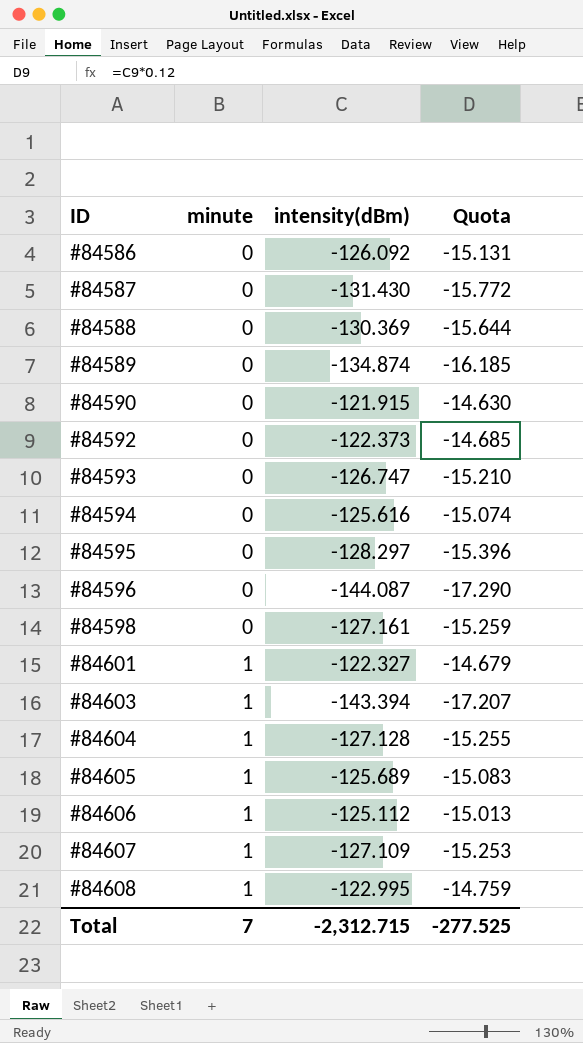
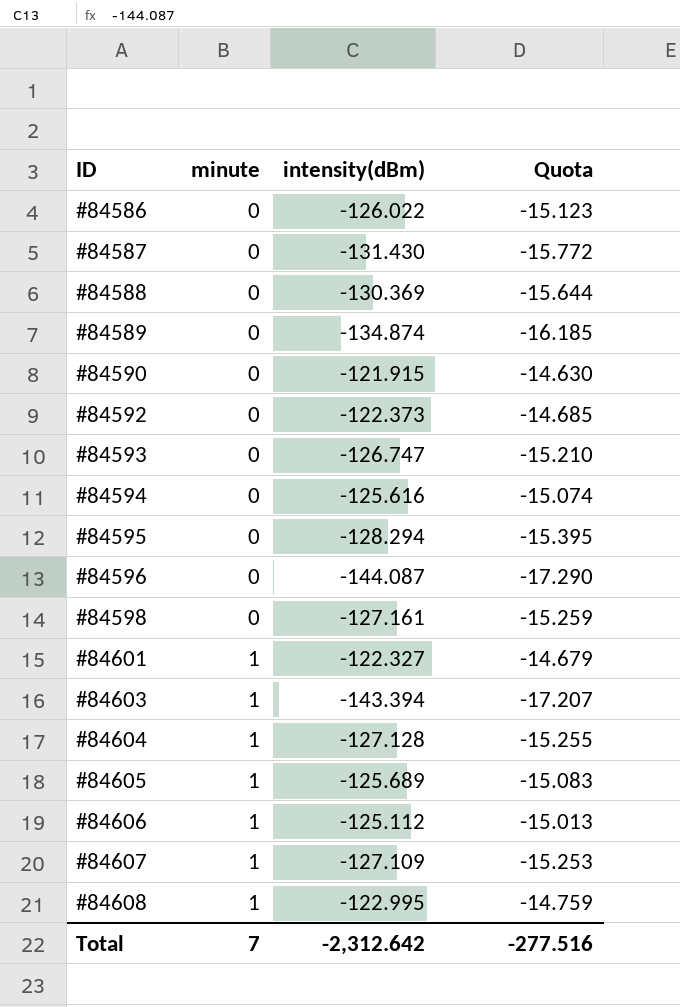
#84586 | intensity(dBm): -126.092 -> -126.022
#84586 | Quota: -15.131 -> -15.123
#84595 | intensity(dBm): -128.297 -> -128.294
#84595 | Quota: -15.396 -> -15.395
Total | intensity(dBm): -2,312.715 -> -2,312.642
Total | Quota: -277.525 -> -277.516

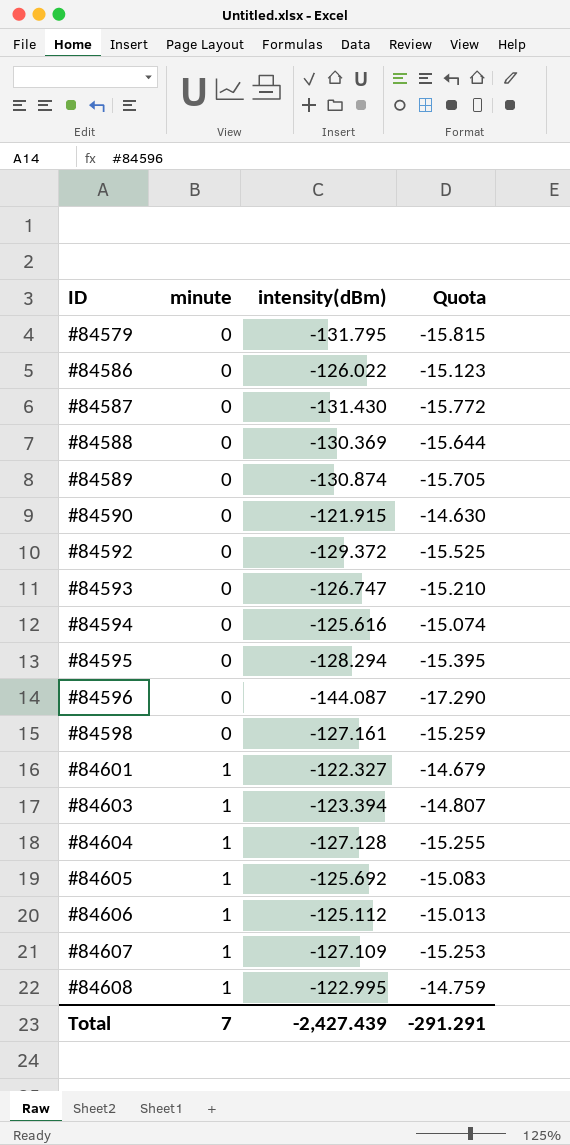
row #84579: none -> 0 | -131.795 | -15.815
#84589 | intensity(dBm): -134.874 -> -130.874
#84589 | Quota: -16.185 -> -15.705
#84592 | intensity(dBm): -122.373 -> -129.372
#84592 | Quota: -14.685 -> -15.525
#84603 | intensity(dBm): -143.394 -> -123.394
#84603 | Quota: -17.207 -> -14.807
#84605 | intensity(dBm): -125.689 -> -125.692
Total | intensity(dBm): -2,312.642 -> -2,427.439
Total | Quota: -277.516 -> -291.291

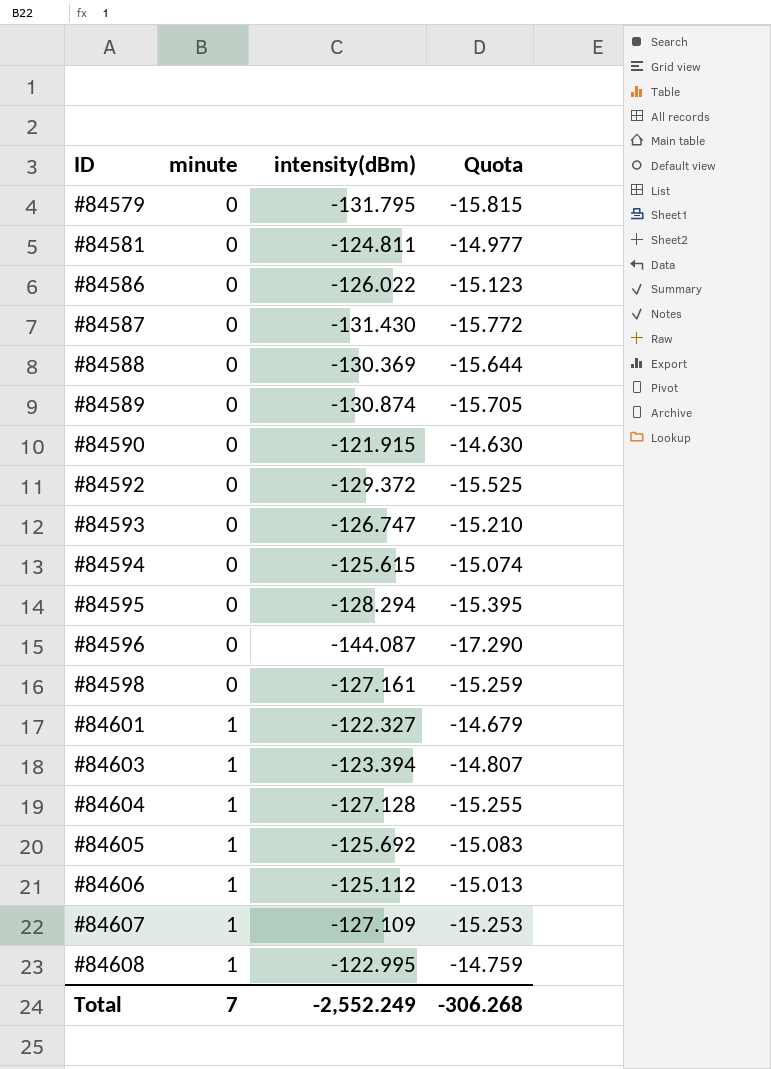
row #84581: none -> 0 | -124.811 | -14.977
#84594 | intensity(dBm): -125.616 -> -125.615
Total | intensity(dBm): -2,427.439 -> -2,552.249
Total | Quota: -291.291 -> -306.268

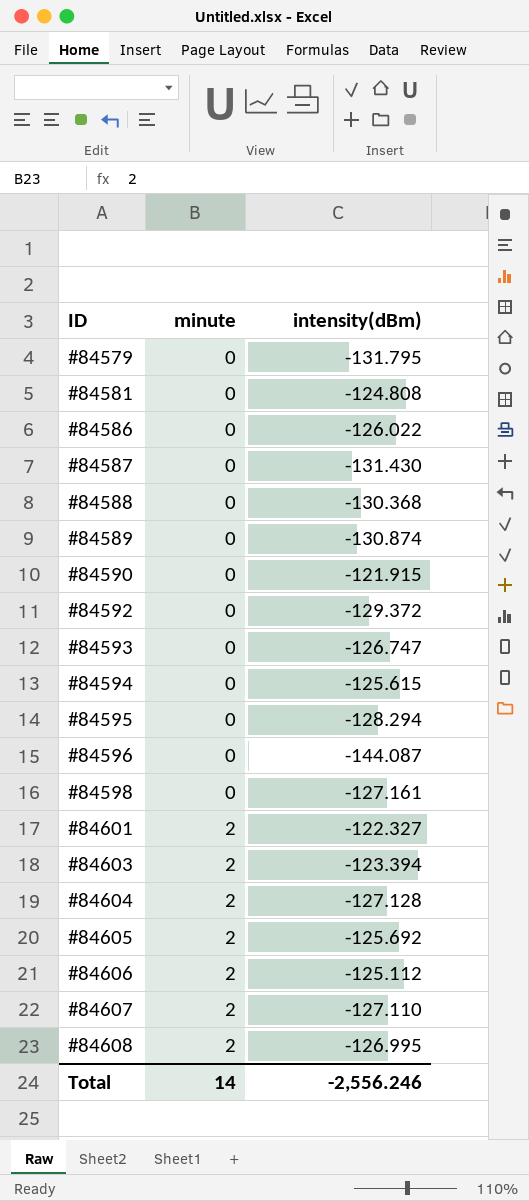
column Quota | formula: [intensity(dBm)] * 0.12 -> none
#84581 | intensity(dBm): -124.811 -> -124.808
#84588 | intensity(dBm): -130.369 -> -130.368
#84601 | minute: 1 -> 2
#84603 | minute: 1 -> 2
#84604 | minute: 1 -> 2
#84605 | minute: 1 -> 2
#84606 | minute: 1 -> 2
#84607 | minute: 1 -> 2
#84607 | intensity(dBm): -127.109 -> -127.110
#84608 | minute: 1 -> 2
#84608 | intensity(dBm): -122.995 -> -126.995
Total | minute: 7 -> 14
Total | intensity(dBm): -2,552.249 -> -2,556.246

